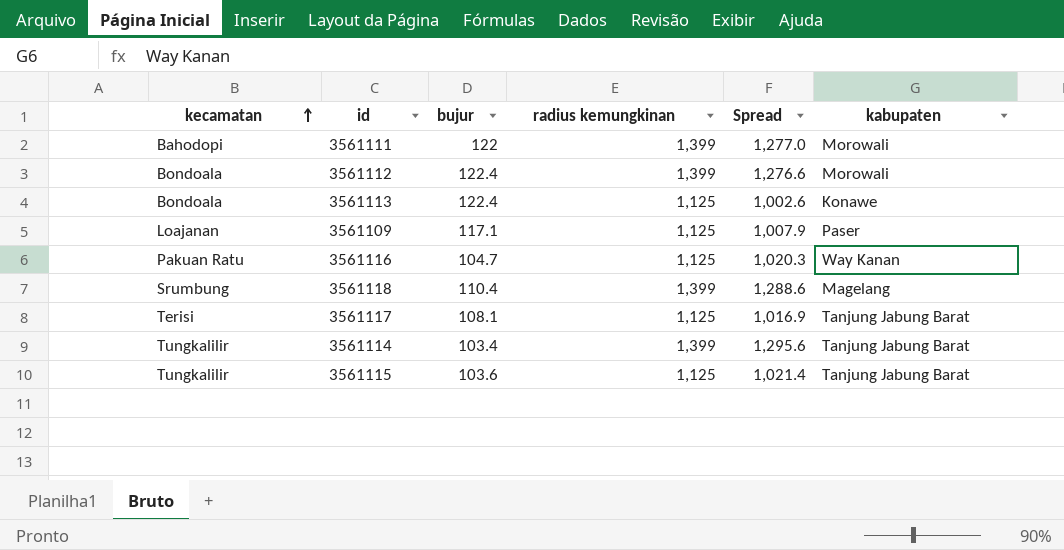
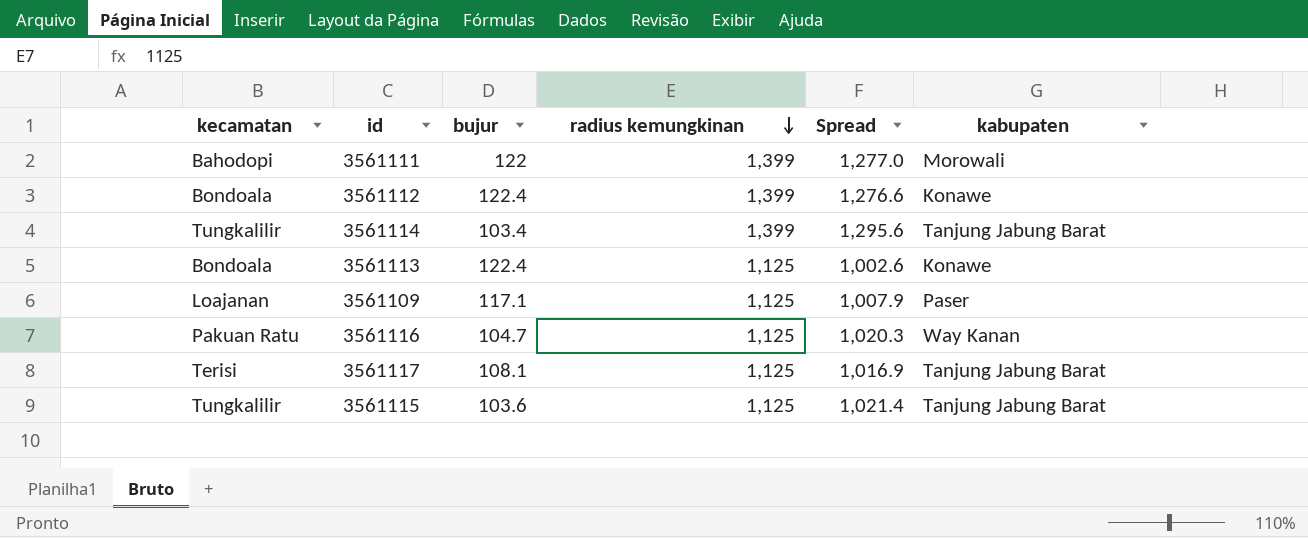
row order: kecamatan ascending -> radius kemungkinan descending
row 3561118: Srumbung | 110.4 | 1,399 | 1,288.6 | Magelang -> none
3561112 | kabupaten: Morowali -> Konawe

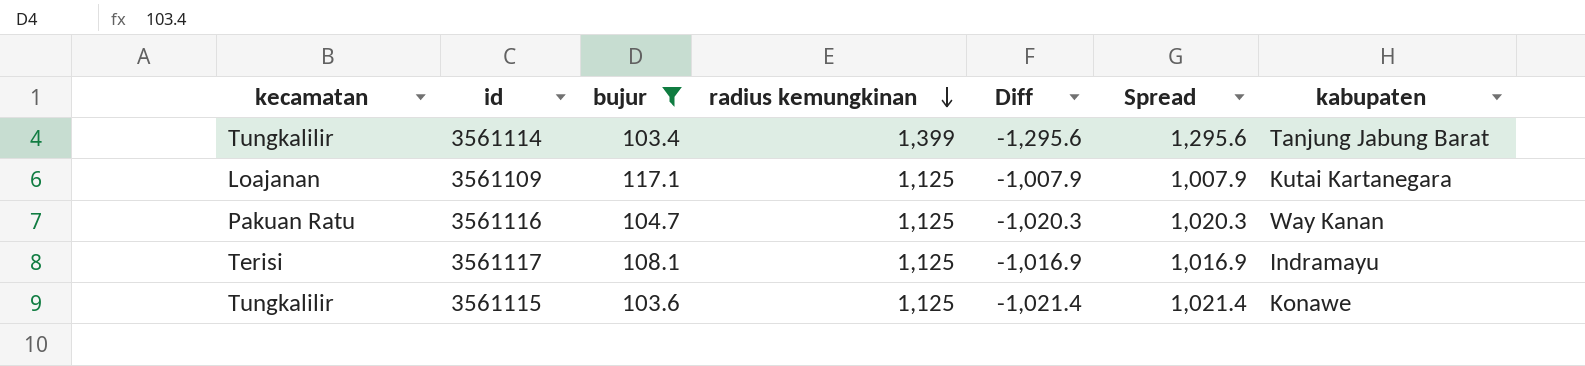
filter: none -> bujur <= 117.1
column Diff | formula: none -> [bujur] - [radius kemungkinan]
3561109 | kabupaten: Paser -> Kutai Kartanegara
3561117 | kabupaten: Tanjung Jabung Barat -> Indramayu
3561115 | kabupaten: Tanjung Jabung Barat -> Konawe

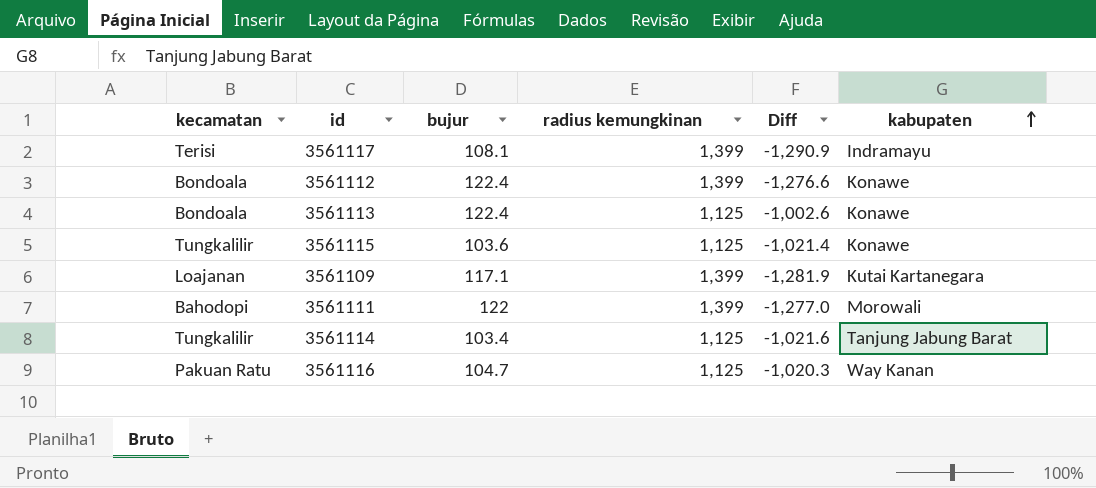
filter: bujur <= 117.1 -> none
row order: radius kemungkinan descending -> kabupaten ascending
column Spread | formula: [radius kemungkinan] - [bujur] -> none
3561117 | radius kemungkinan: 1,125 -> 1,399
3561117 | Diff: -1,016.9 -> -1,290.9
3561109 | radius kemungkinan: 1,125 -> 1,399
3561109 | Diff: -1,007.9 -> -1,281.9
3561114 | radius kemungkinan: 1,399 -> 1,125
3561114 | Diff: -1,295.6 -> -1,021.6

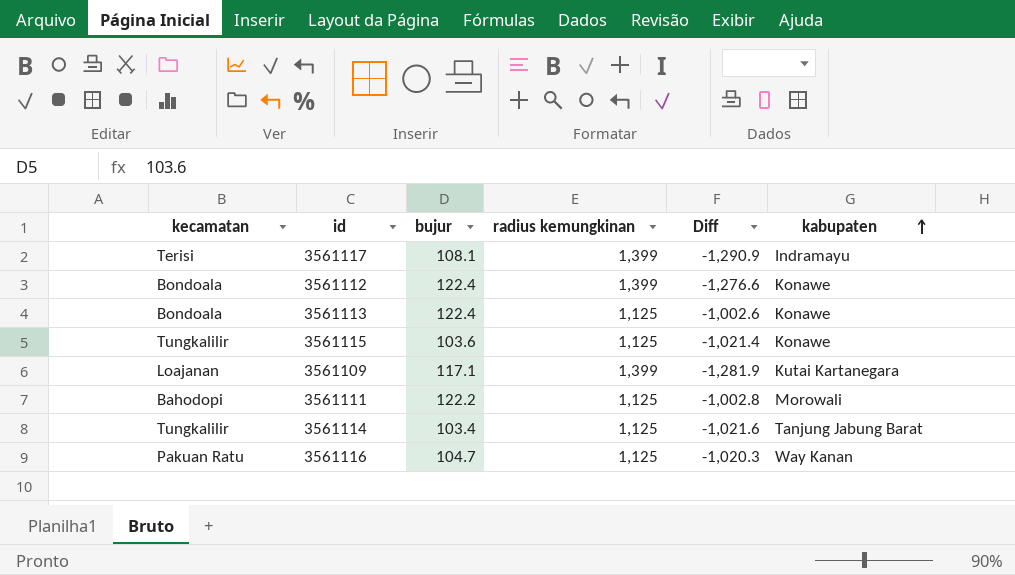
3561111 | bujur: 122 -> 122.2
3561111 | radius kemungkinan: 1,399 -> 1,125
3561111 | Diff: -1,277.0 -> -1,002.8

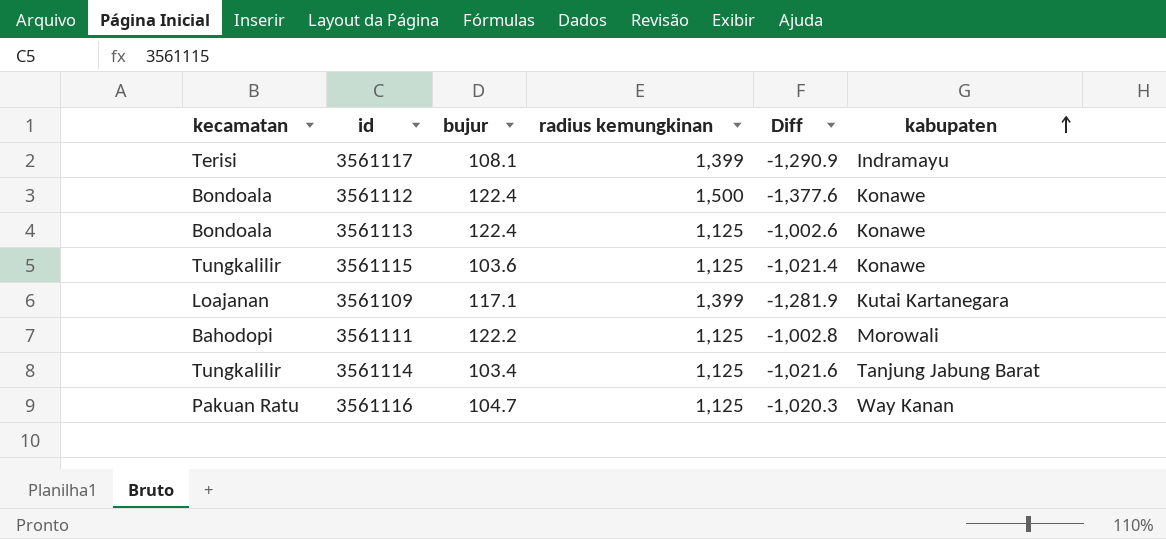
3561112 | radius kemungkinan: 1,399 -> 1,500
3561112 | Diff: -1,276.6 -> -1,377.6

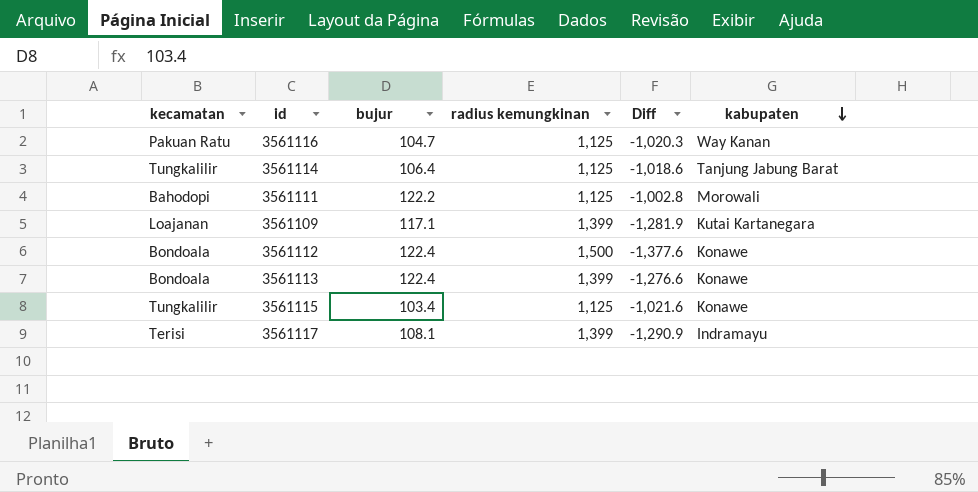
row order: kabupaten ascending -> kabupaten descending
3561114 | bujur: 103.4 -> 106.4
3561114 | Diff: -1,021.6 -> -1,018.6
3561113 | radius kemungkinan: 1,125 -> 1,399
3561113 | Diff: -1,002.6 -> -1,276.6
3561115 | bujur: 103.6 -> 103.4
3561115 | Diff: -1,021.4 -> -1,021.6

